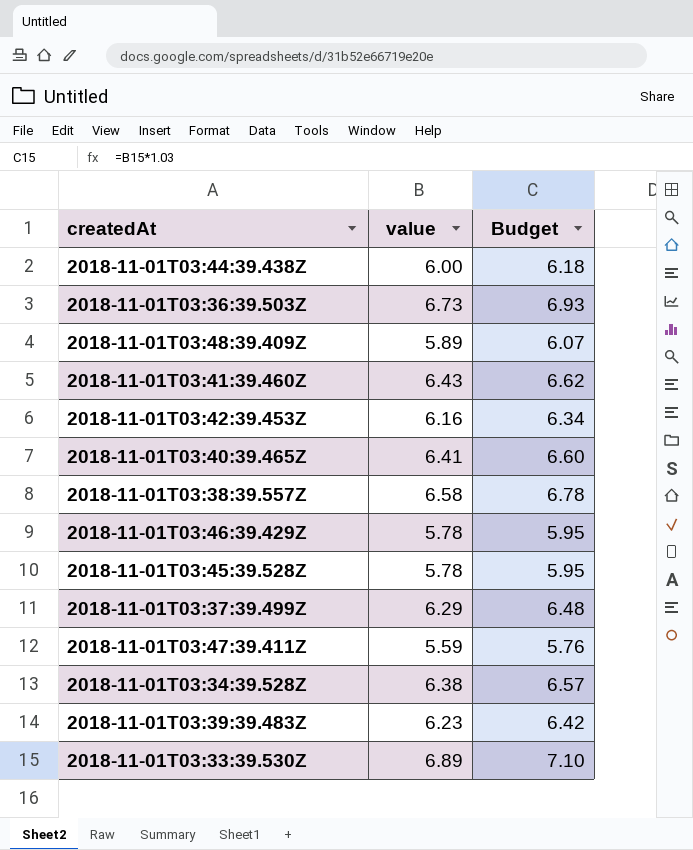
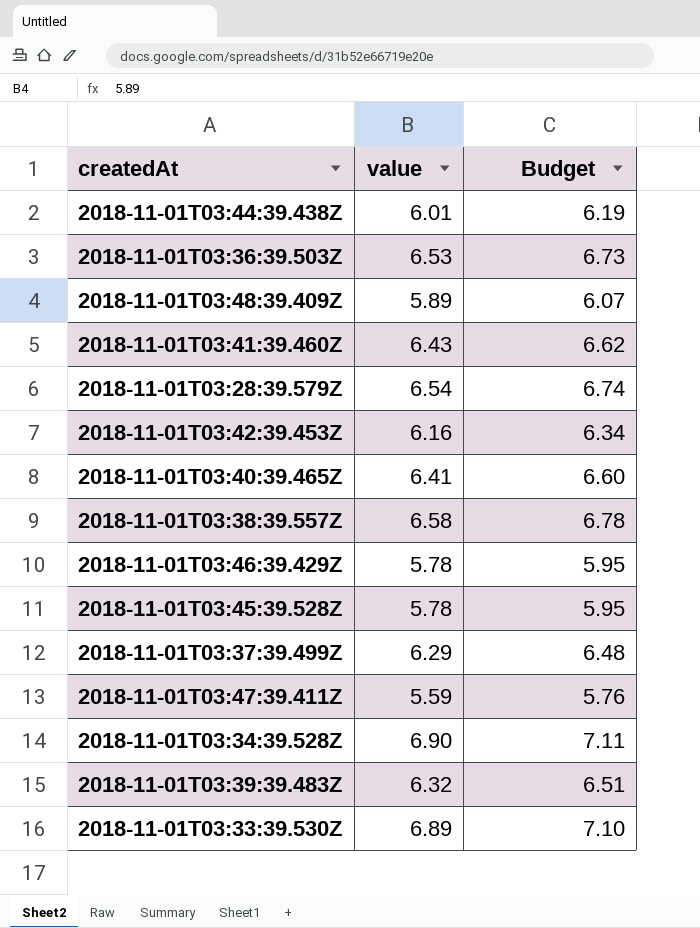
2018-11-01T03:44:39.438Z | value: 6.00 -> 6.01
2018-11-01T03:44:39.438Z | Budget: 6.18 -> 6.19
2018-11-01T03:36:39.503Z | value: 6.73 -> 6.53
2018-11-01T03:36:39.503Z | Budget: 6.93 -> 6.73
row 2018-11-01T03:28:39.579Z: none -> 6.54 | 6.74
2018-11-01T03:34:39.528Z | value: 6.38 -> 6.90
2018-11-01T03:34:39.528Z | Budget: 6.57 -> 7.11
2018-11-01T03:39:39.483Z | value: 6.23 -> 6.32
2018-11-01T03:39:39.483Z | Budget: 6.42 -> 6.51

